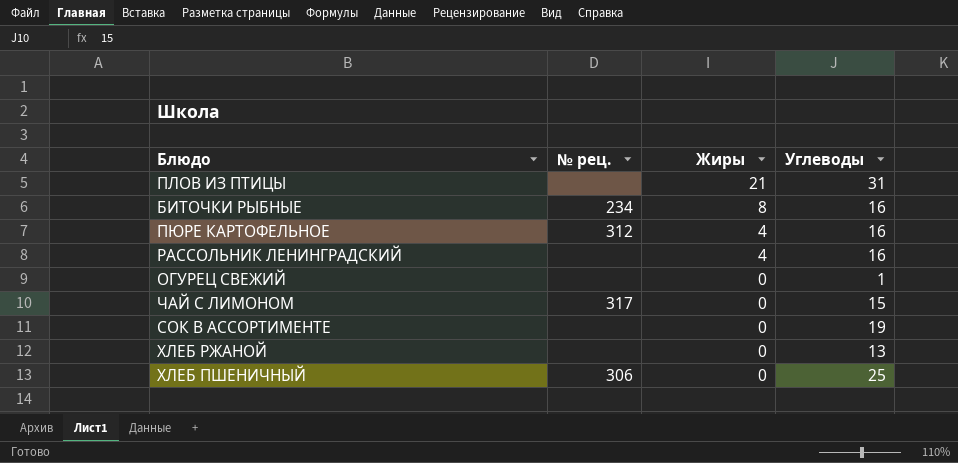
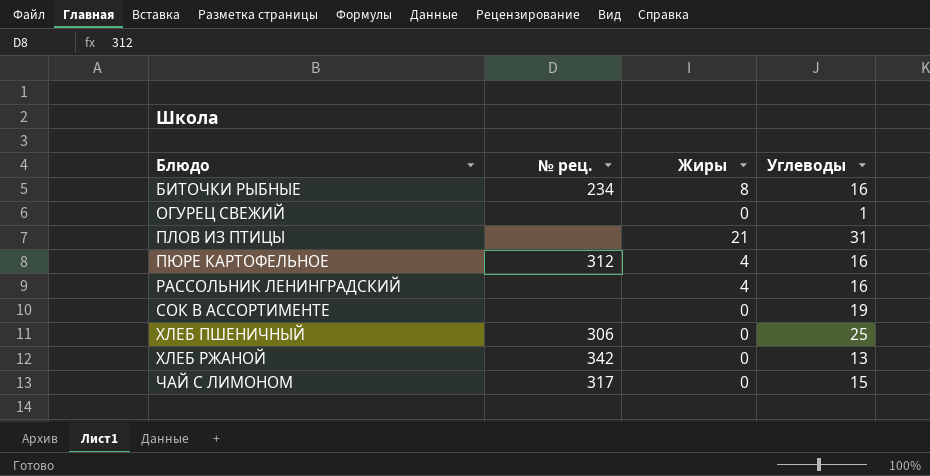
row order: Жиры descending -> Блюдо ascending
ХЛЕБ РЖАНОЙ | № рец.: none -> 342

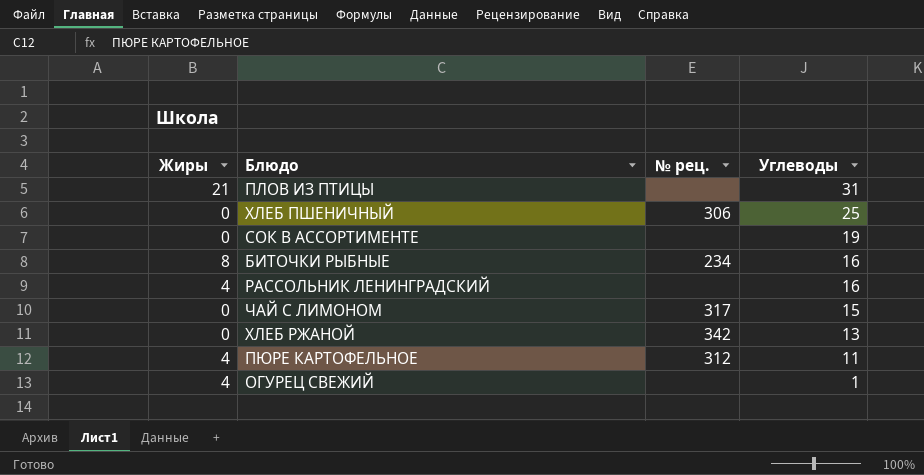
row order: Блюдо ascending -> Углеводы descending
column Жиры | position: 3 -> 1
ПЮРЕ КАРТОФЕЛЬНОЕ | Углеводы: 16 -> 11
ОГУРЕЦ СВЕЖИЙ | Жиры: 0 -> 4

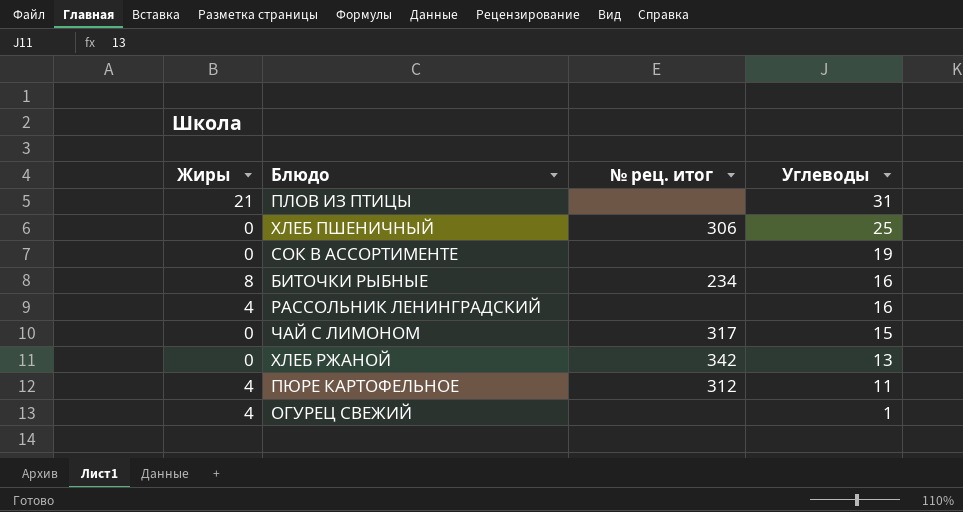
column name: № рец. -> № рец. итог

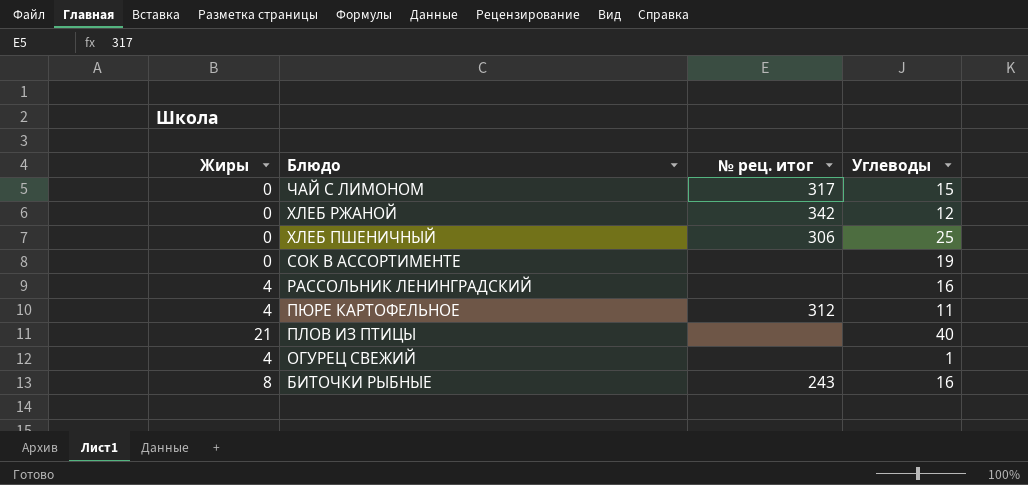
row order: Углеводы descending -> Блюдо descending
ХЛЕБ РЖАНОЙ | Углеводы: 13 -> 12
ПЛОВ ИЗ ПТИЦЫ | Углеводы: 31 -> 40
БИТОЧКИ РЫБНЫЕ | № рец. итог: 234 -> 243

